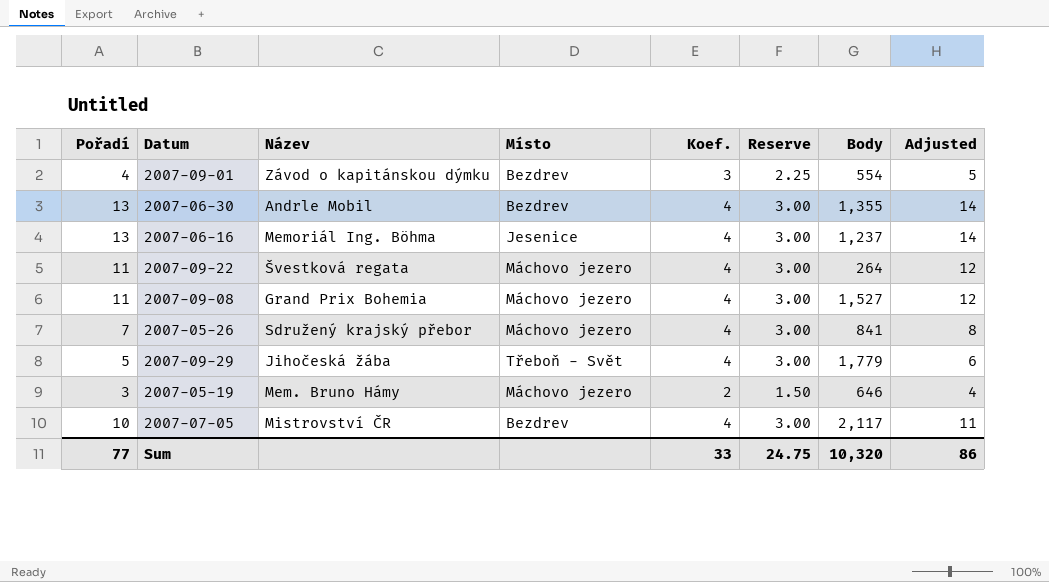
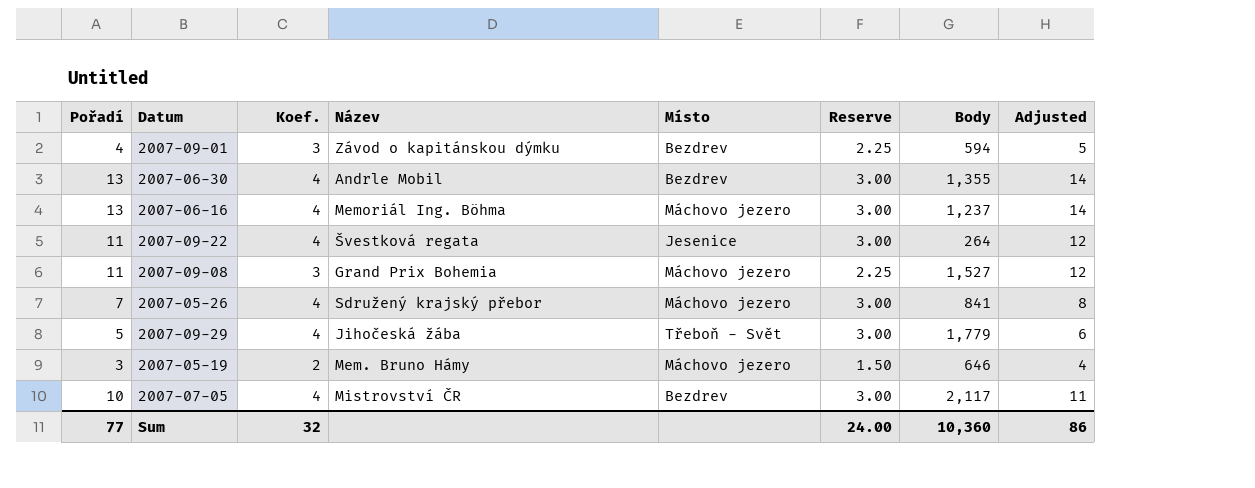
column Koef. | position: 5 -> 3
2007-09-01 | Body: 554 -> 594
2007-06-16 | Místo: Jesenice -> Máchovo jezero
2007-09-22 | Místo: Máchovo jezero -> Jesenice
2007-09-08 | Koef.: 4 -> 3
2007-09-08 | Reserve: 3.00 -> 2.25
Sum | Koef.: 33 -> 32
Sum | Reserve: 24.75 -> 24.00
Sum | Body: 10,320 -> 10,360

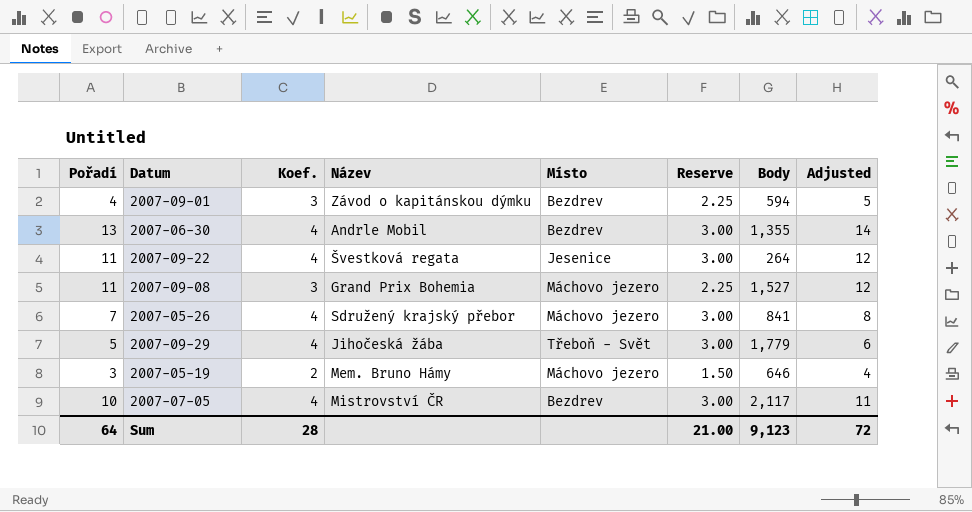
row 2007-06-16: 13 | 4 | Memoriál Ing. Böhma | Máchovo jezero | 3.00 | 1,237 | 14 -> none
Sum | Pořadí: 77 -> 64
Sum | Koef.: 32 -> 28
Sum | Reserve: 24.00 -> 21.00
Sum | Body: 10,360 -> 9,123
Sum | Adjusted: 86 -> 72

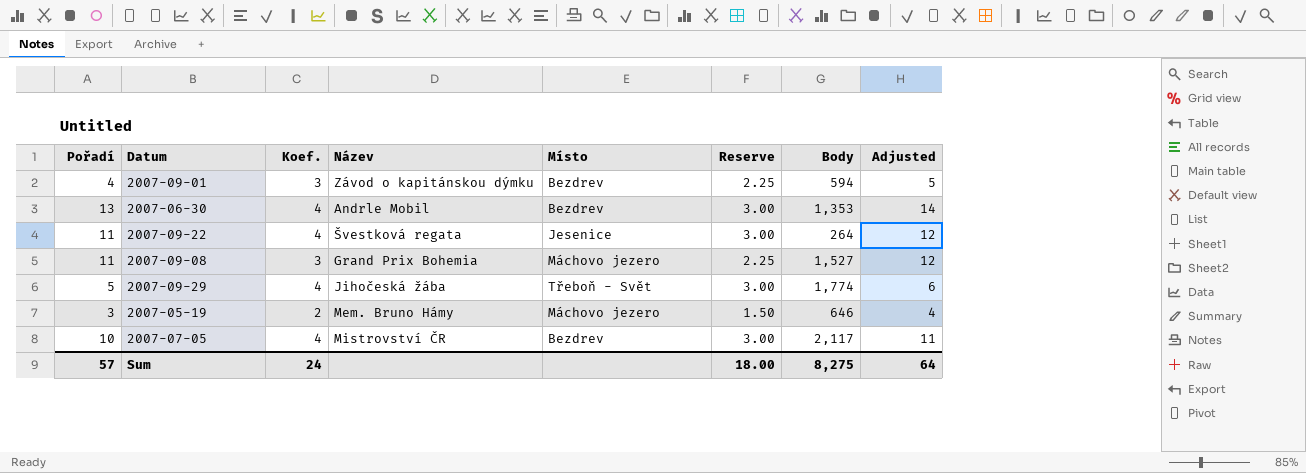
row 2007-05-26: 7 | 4 | Sdružený krajský přebor | Máchovo jezero | 3.00 | 841 | 8 -> none
2007-06-30 | Body: 1,355 -> 1,353
2007-09-29 | Body: 1,779 -> 1,774
Sum | Pořadí: 64 -> 57
Sum | Koef.: 28 -> 24
Sum | Reserve: 21.00 -> 18.00
Sum | Body: 9,123 -> 8,275
Sum | Adjusted: 72 -> 64

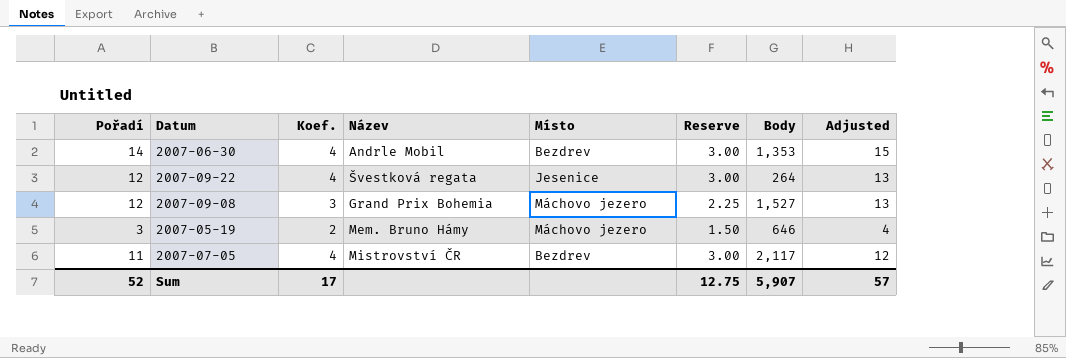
row 2007-09-01: 4 | 3 | Závod o kapitánskou dýmku | Bezdrev | 2.25 | 594 | 5 -> none
row 2007-09-29: 5 | 4 | Jihočeská žába | Třeboň - Svět | 3.00 | 1,774 | 6 -> none
2007-06-30 | Pořadí: 13 -> 14
2007-06-30 | Adjusted: 14 -> 15
2007-09-22 | Pořadí: 11 -> 12
2007-09-22 | Adjusted: 12 -> 13
2007-09-08 | Pořadí: 11 -> 12
2007-09-08 | Adjusted: 12 -> 13
2007-07-05 | Pořadí: 10 -> 11
2007-07-05 | Adjusted: 11 -> 12
Sum | Pořadí: 57 -> 52
Sum | Koef.: 24 -> 17
Sum | Reserve: 18.00 -> 12.75
Sum | Body: 8,275 -> 5,907
Sum | Adjusted: 64 -> 57

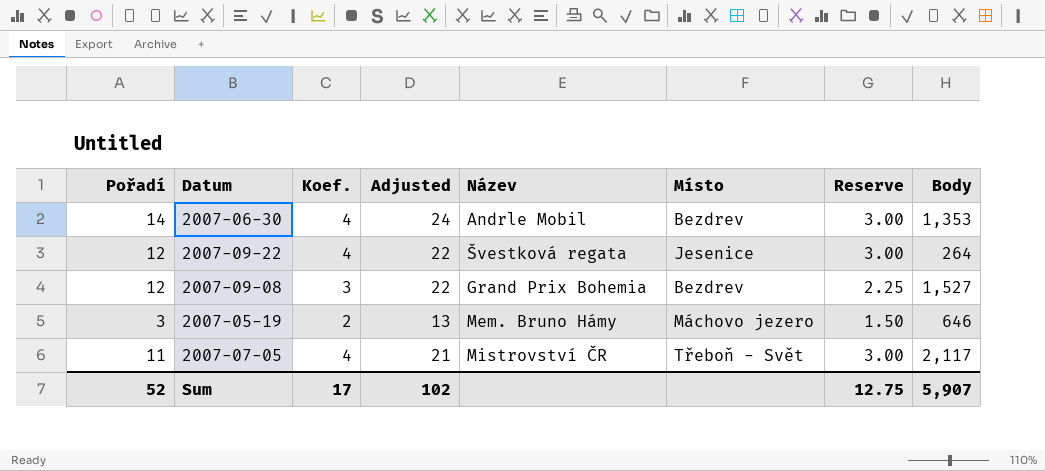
column Adjusted | formula: [Pořadí] + 1 -> [Pořadí] + 10
column Adjusted | position: 8 -> 4
2007-09-08 | Místo: Máchovo jezero -> Bezdrev
2007-07-05 | Místo: Bezdrev -> Třeboň - Svět
Sum | Adjusted: 57 -> 102

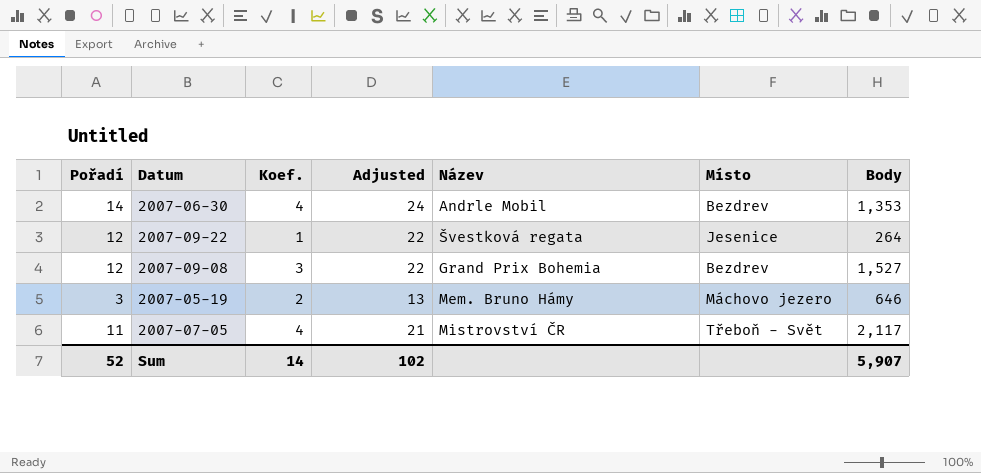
column Reserve | formula: [Koef.] * 0.75 -> none
2007-09-22 | Koef.: 4 -> 1
Sum | Koef.: 17 -> 14

